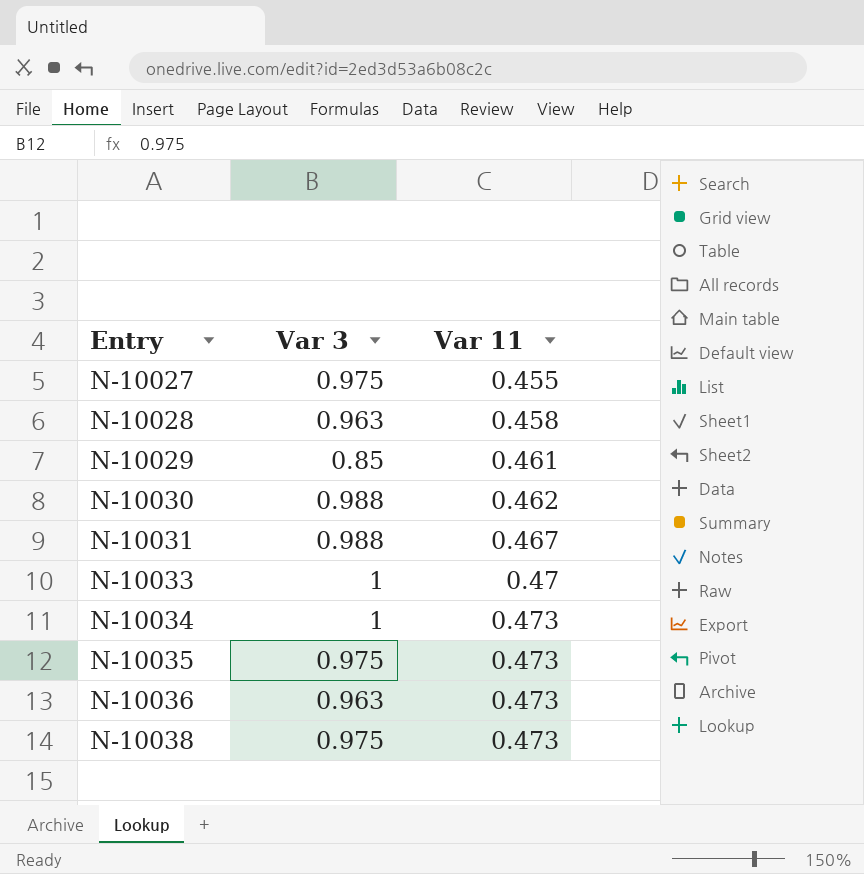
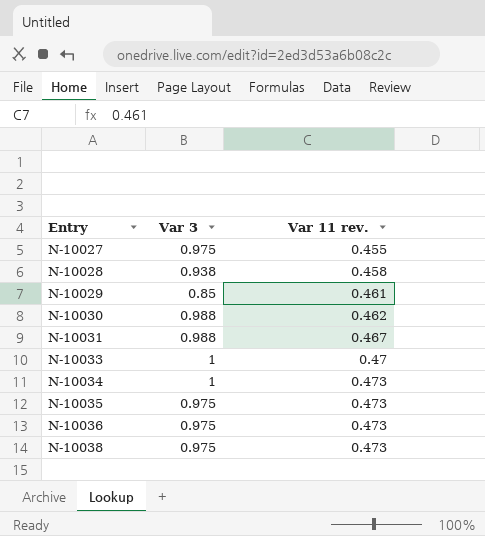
column name: Var 11 -> Var 11 rev.
N-10028 | Var 3: 0.963 -> 0.938
N-10036 | Var 3: 0.963 -> 0.975

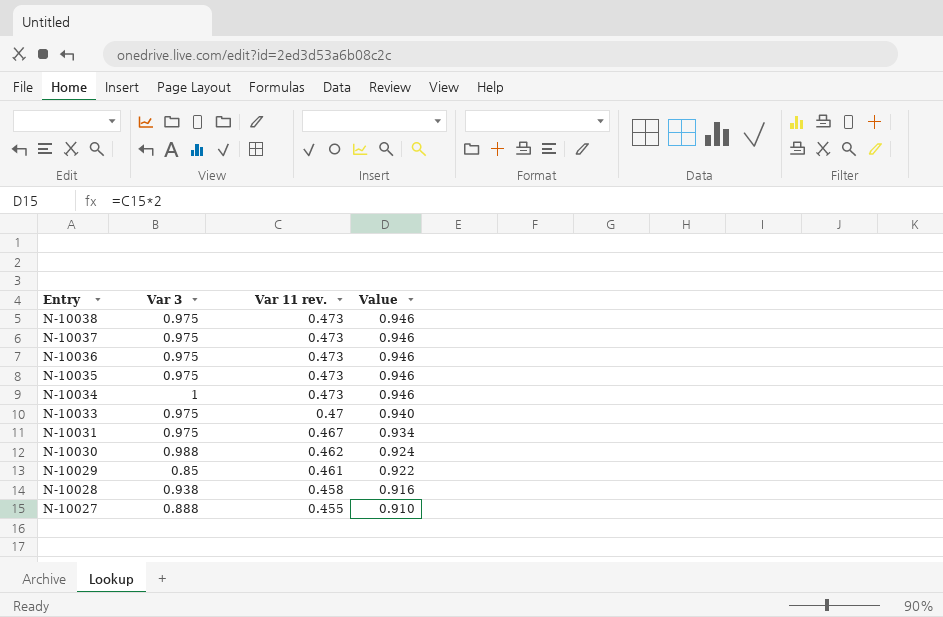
row order: Entry ascending -> Entry descending
column Value | formula: none -> [Var 11 rev.] * 2
row N-10037: none -> 0.975 | 0.473 | 0.946
N-10033 | Var 3: 1 -> 0.975
N-10031 | Var 3: 0.988 -> 0.975
N-10027 | Var 3: 0.975 -> 0.888

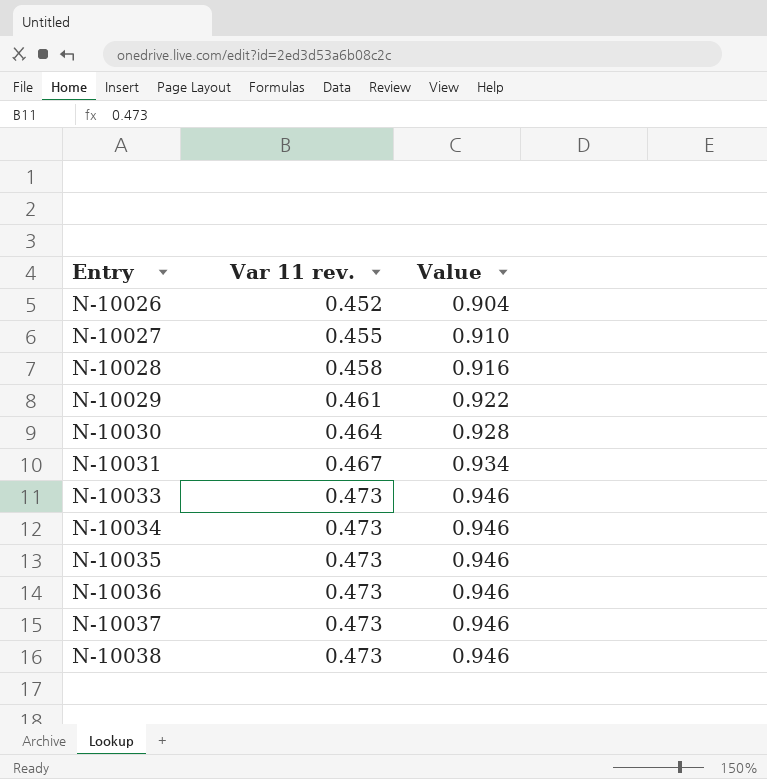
row order: Entry descending -> Entry ascending
column Var 3 | position: 2 -> none
row N-10026: none -> 0.452 | 0.904
N-10030 | Var 11 rev.: 0.462 -> 0.464
N-10030 | Value: 0.924 -> 0.928
N-10033 | Var 11 rev.: 0.47 -> 0.473
N-10033 | Value: 0.940 -> 0.946

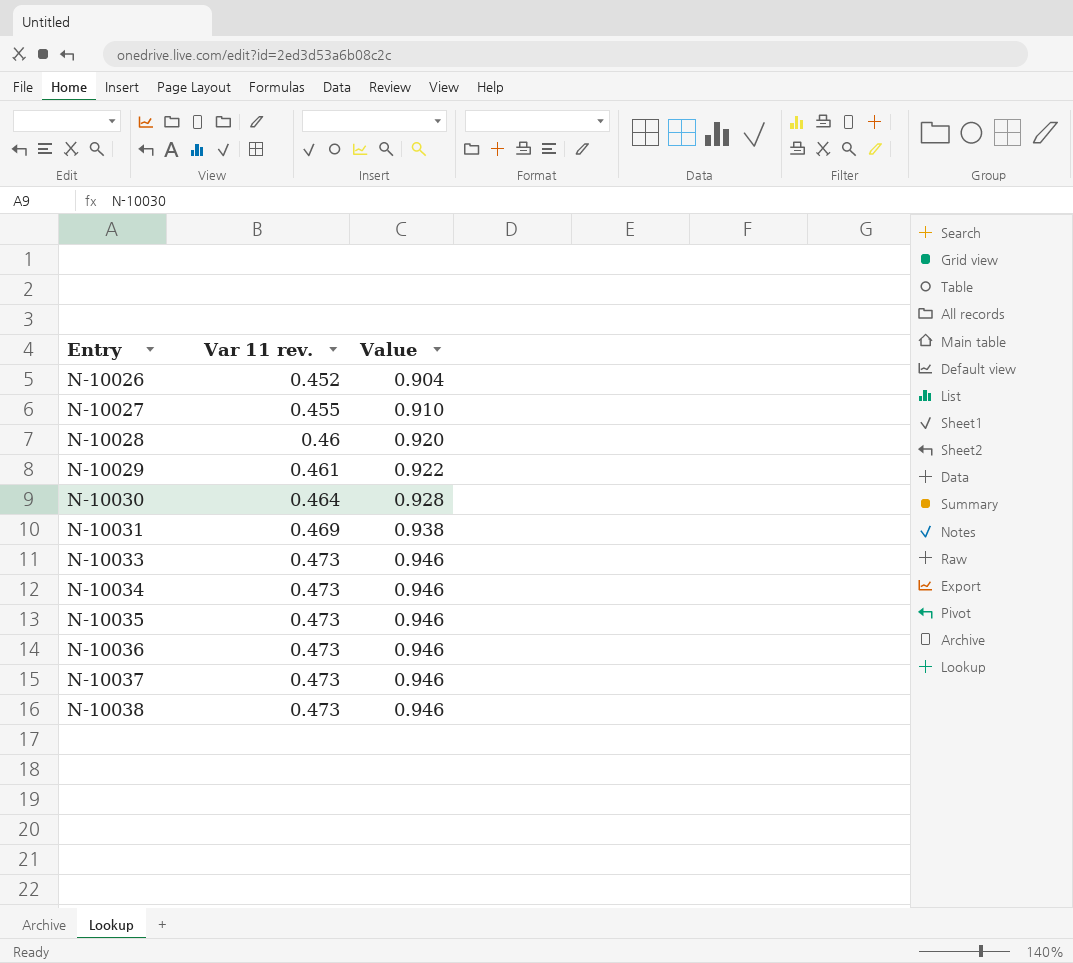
N-10028 | Var 11 rev.: 0.458 -> 0.46
N-10028 | Value: 0.916 -> 0.920
N-10031 | Var 11 rev.: 0.467 -> 0.469
N-10031 | Value: 0.934 -> 0.938

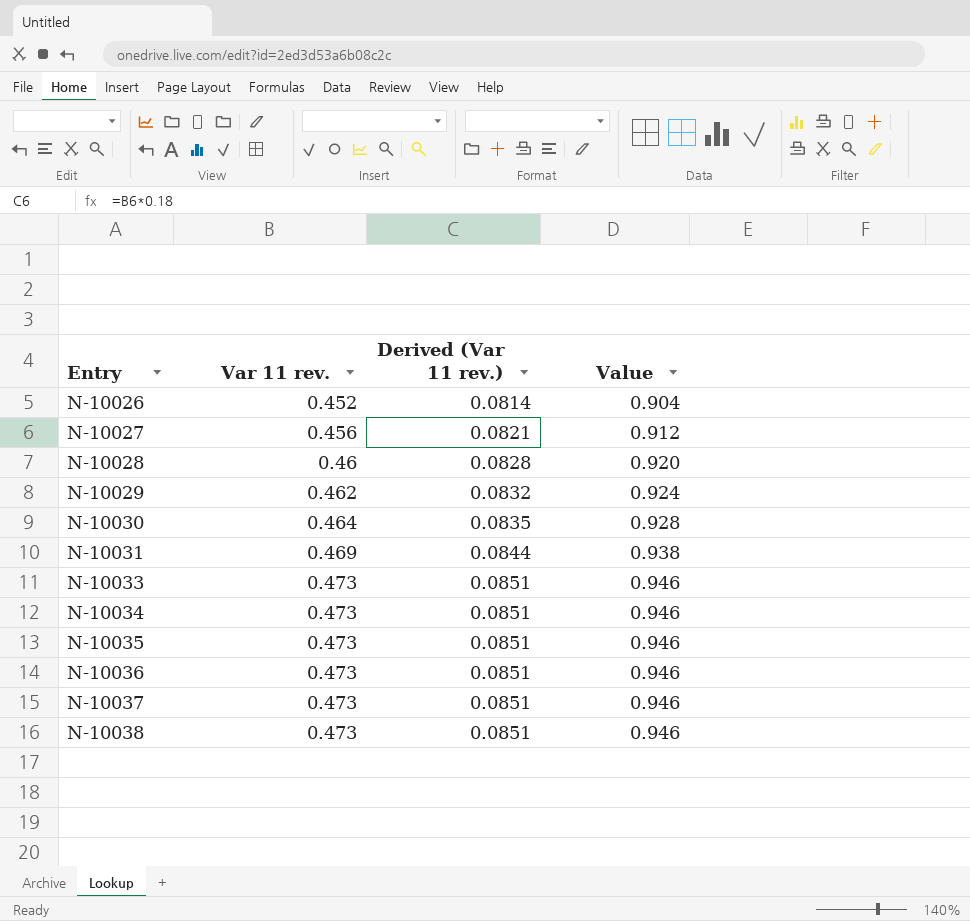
column Derived (Var 11 rev.) | formula: none -> [Var 11 rev.] * 0.18
N-10027 | Var 11 rev.: 0.455 -> 0.456
N-10027 | Value: 0.910 -> 0.912
N-10029 | Var 11 rev.: 0.461 -> 0.462
N-10029 | Value: 0.922 -> 0.924

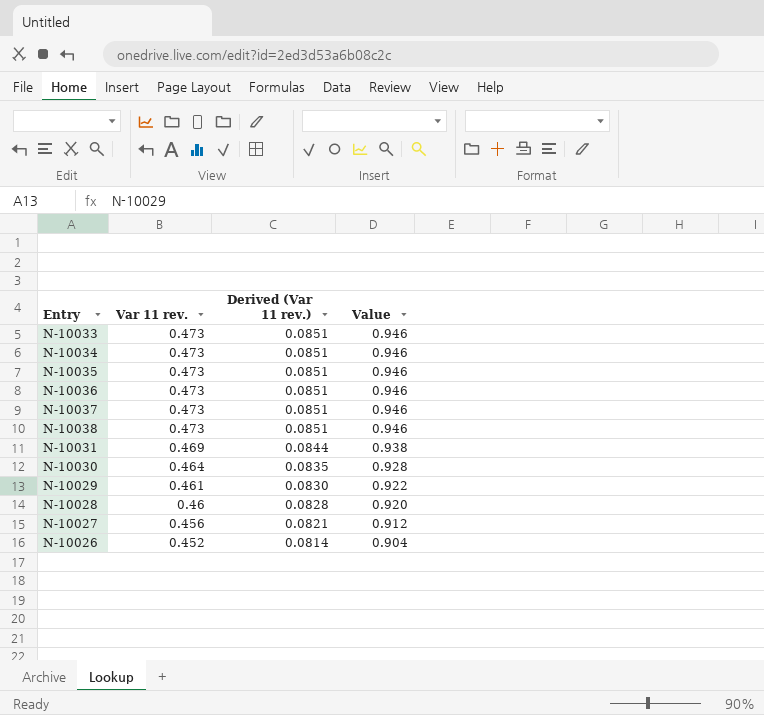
row order: Entry ascending -> Var 11 rev. descending
N-10029 | Var 11 rev.: 0.462 -> 0.461
N-10029 | Derived (Var 11 rev.): 0.0832 -> 0.0830
N-10029 | Value: 0.924 -> 0.922

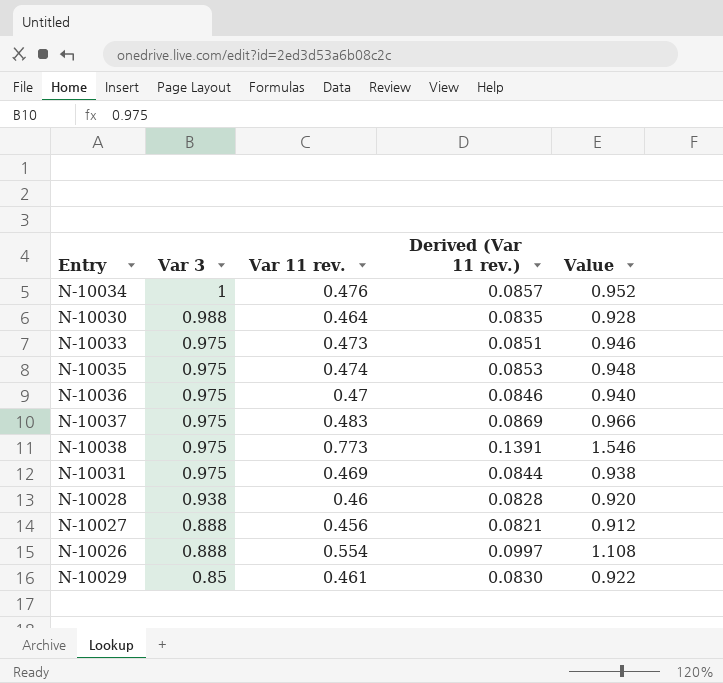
row order: Var 11 rev. descending -> Var 3 descending
column Var 3 | position: none -> 2
N-10034 | Var 11 rev.: 0.473 -> 0.476
N-10034 | Derived (Var 11 rev.): 0.0851 -> 0.0857
N-10034 | Value: 0.946 -> 0.952
N-10035 | Var 11 rev.: 0.473 -> 0.474
N-10035 | Derived (Var 11 rev.): 0.0851 -> 0.0853
N-10035 | Value: 0.946 -> 0.948
N-10036 | Var 11 rev.: 0.473 -> 0.47
N-10036 | Derived (Var 11 rev.): 0.0851 -> 0.0846
N-10036 | Value: 0.946 -> 0.940
N-10037 | Var 11 rev.: 0.473 -> 0.483
N-10037 | Derived (Var 11 rev.): 0.0851 -> 0.0869
N-10037 | Value: 0.946 -> 0.966
N-10038 | Var 11 rev.: 0.473 -> 0.773
N-10038 | Derived (Var 11 rev.): 0.0851 -> 0.1391
N-10038 | Value: 0.946 -> 1.546
N-10026 | Var 11 rev.: 0.452 -> 0.554
N-10026 | Derived (Var 11 rev.): 0.0814 -> 0.0997
N-10026 | Value: 0.904 -> 1.108

